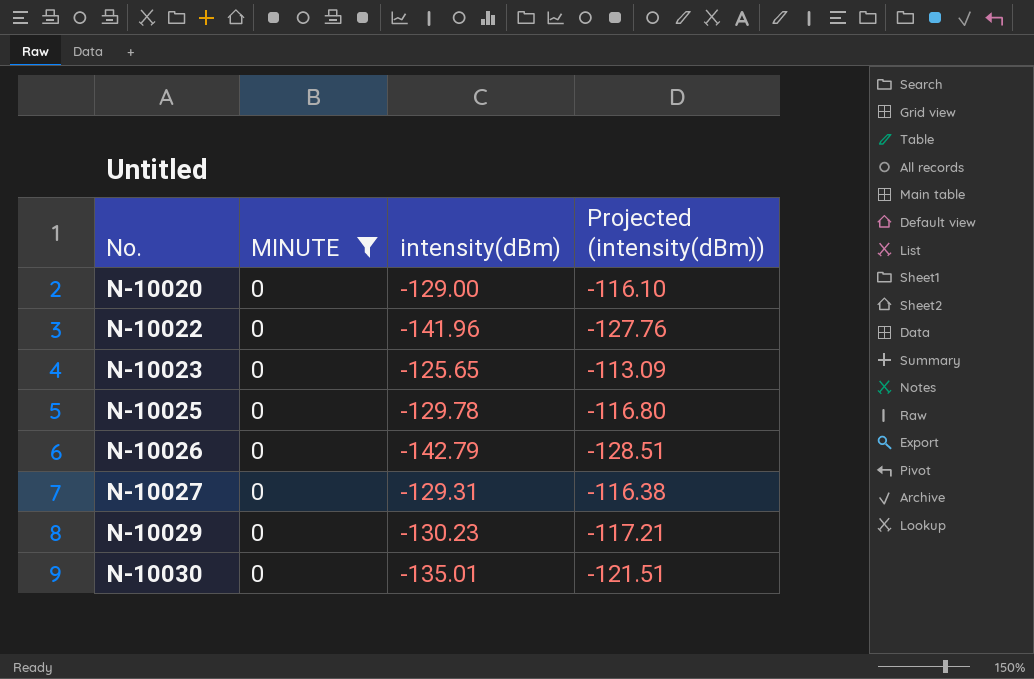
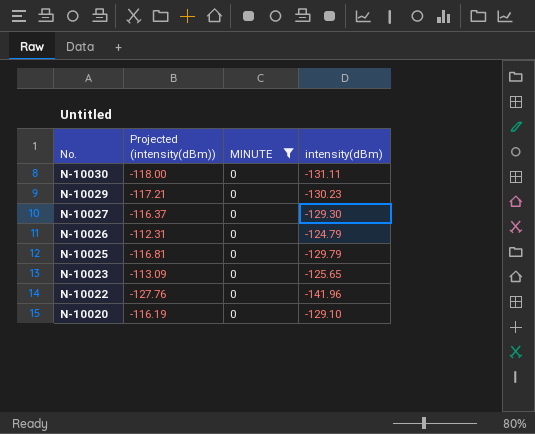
row order: No. ascending -> No. descending
column Projected (intensity(dBm)) | position: 4 -> 2
N-10030 | Projected (intensity(dBm)): -121.51 -> -118.00
N-10030 | intensity(dBm): -135.01 -> -131.11
N-10027 | Projected (intensity(dBm)): -116.38 -> -116.37
N-10027 | intensity(dBm): -129.31 -> -129.30
N-10026 | Projected (intensity(dBm)): -128.51 -> -112.31
N-10026 | intensity(dBm): -142.79 -> -124.79
N-10025 | Projected (intensity(dBm)): -116.80 -> -116.81
N-10025 | intensity(dBm): -129.78 -> -129.79
N-10020 | Projected (intensity(dBm)): -116.10 -> -116.19
N-10020 | intensity(dBm): -129.00 -> -129.10

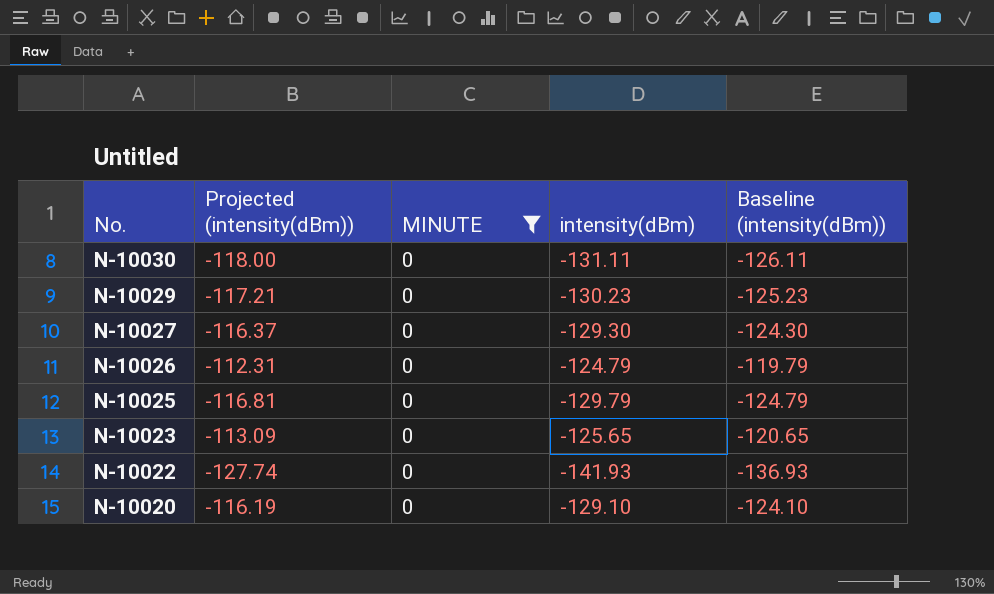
column Baseline (intensity(dBm)) | formula: none -> [intensity(dBm)] + 5
N-10022 | Projected (intensity(dBm)): -127.76 -> -127.74
N-10022 | intensity(dBm): -141.96 -> -141.93

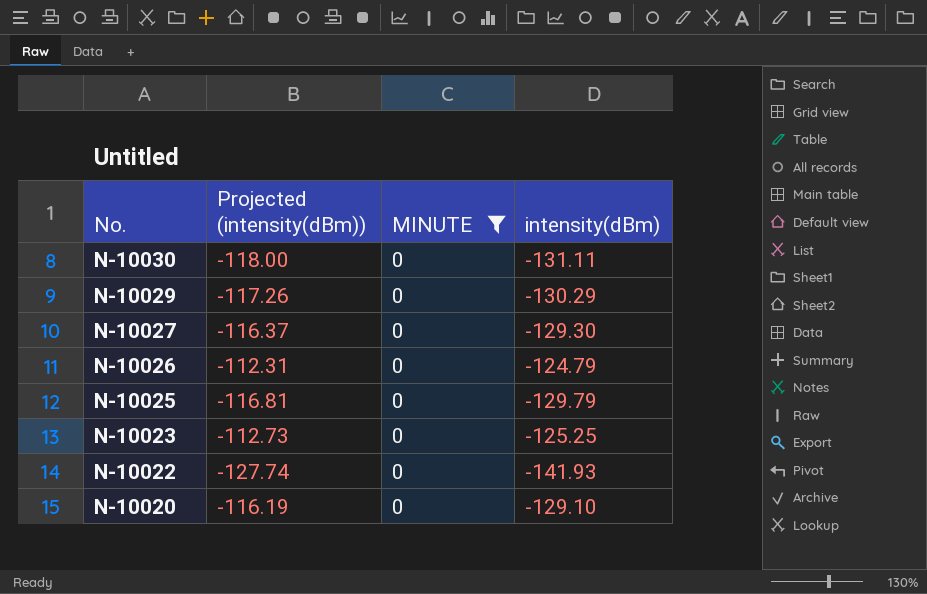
column Baseline (intensity(dBm)) | formula: [intensity(dBm)] + 5 -> none
N-10029 | Projected (intensity(dBm)): -117.21 -> -117.26
N-10029 | intensity(dBm): -130.23 -> -130.29
N-10023 | Projected (intensity(dBm)): -113.09 -> -112.73
N-10023 | intensity(dBm): -125.65 -> -125.25

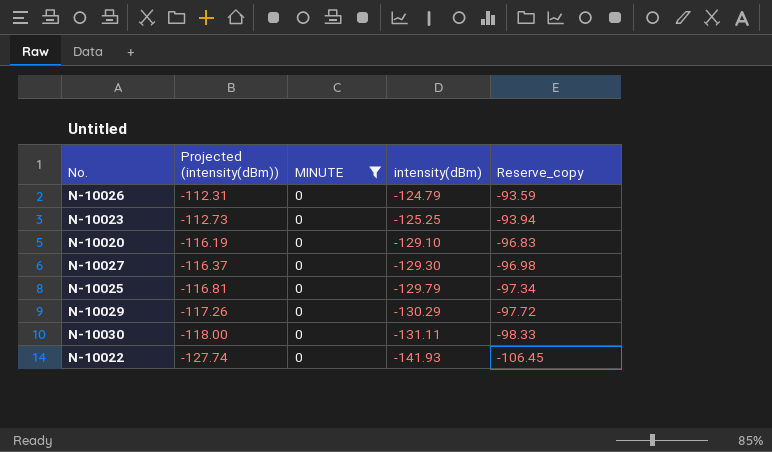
row order: No. descending -> Projected (intensity(dBm)) descending
column Reserve_copy | formula: none -> [intensity(dBm)] * 0.75

